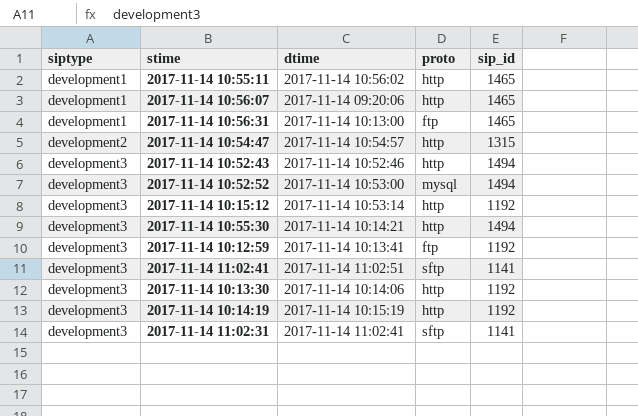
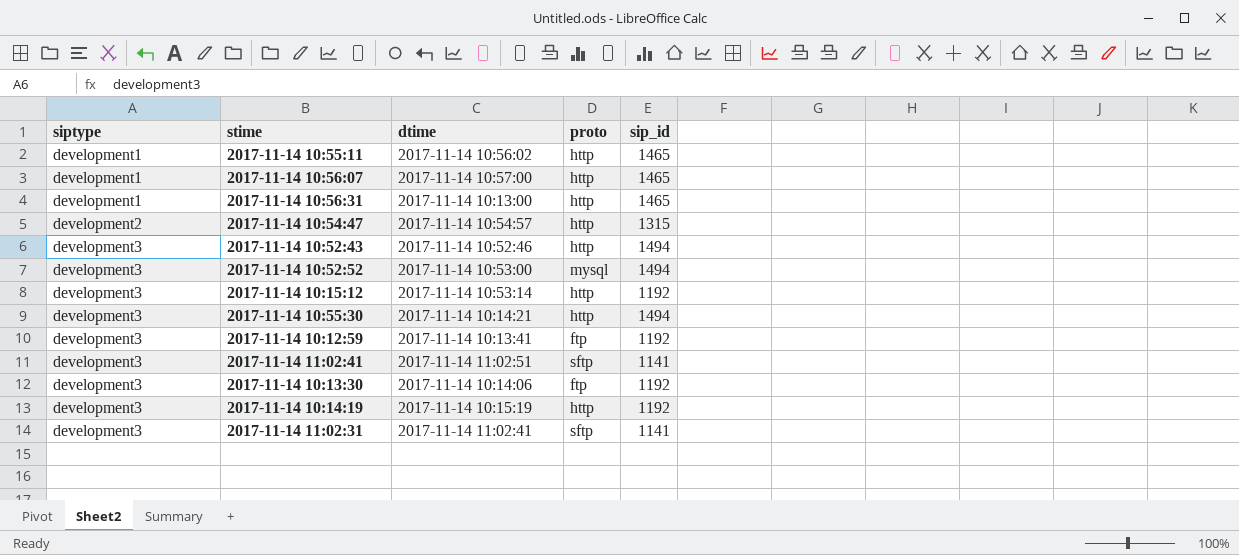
2017-11-14 10:56:07 | dtime: 2017-11-14 09:20:06 -> 2017-11-14 10:57:00
2017-11-14 10:56:31 | proto: ftp -> http
2017-11-14 10:13:30 | proto: http -> ftp

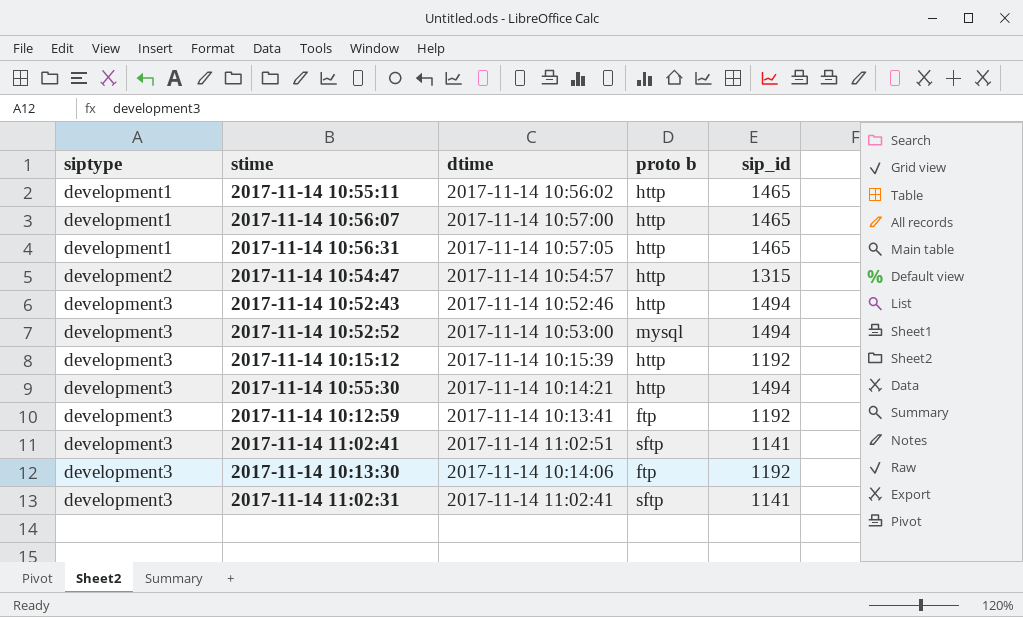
column name: proto -> proto b
row 2017-11-14 10:14:19: development3 | 2017-11-14 10:15:19 | http | 1192 -> none
2017-11-14 10:56:31 | dtime: 2017-11-14 10:13:00 -> 2017-11-14 10:57:05
2017-11-14 10:15:12 | dtime: 2017-11-14 10:53:14 -> 2017-11-14 10:15:39

